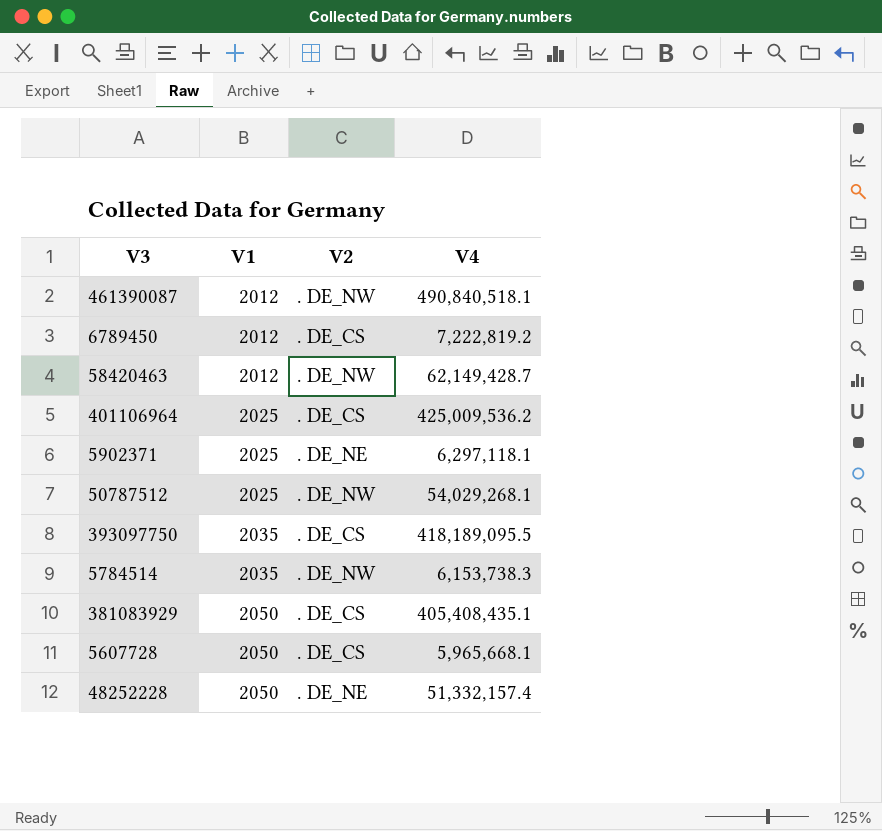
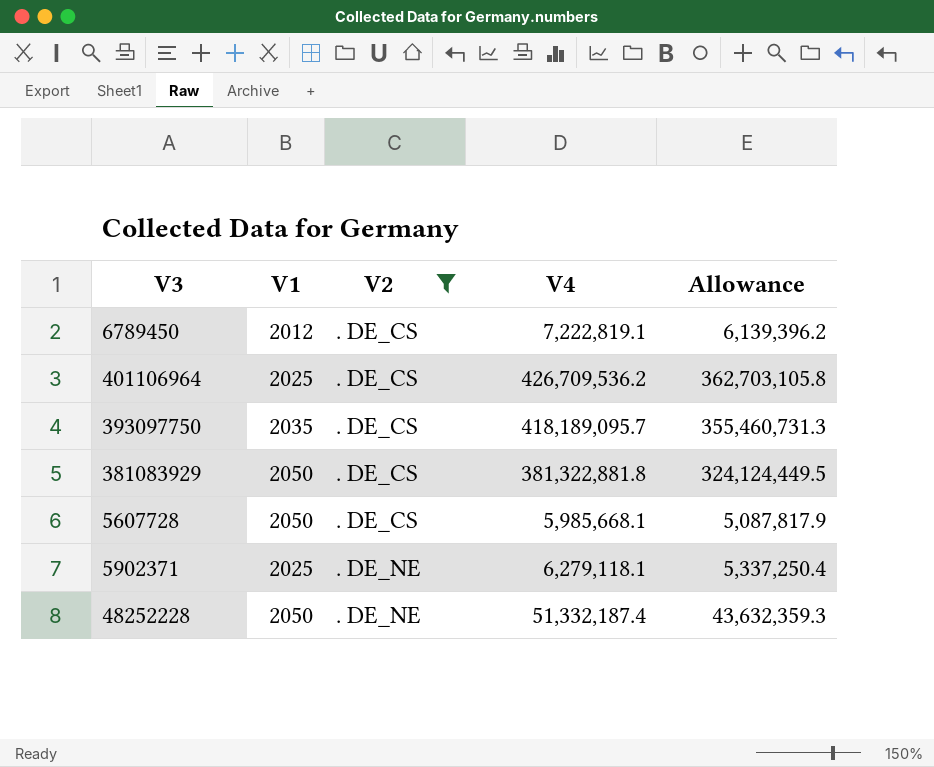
filter: none -> V2 != . DE_NW
row order: V1 ascending -> V2 ascending
column Allowance | formula: none -> [V4] * 0.85
6789450 | V4: 7,222,819.2 -> 7,222,819.1
401106964 | V4: 425,009,536.2 -> 426,709,536.2
393097750 | V4: 418,189,095.5 -> 418,189,095.7
381083929 | V4: 405,408,435.1 -> 381,322,881.8
5607728 | V4: 5,965,668.1 -> 5,985,668.1
5902371 | V4: 6,297,118.1 -> 6,279,118.1
48252228 | V4: 51,332,157.4 -> 51,332,187.4

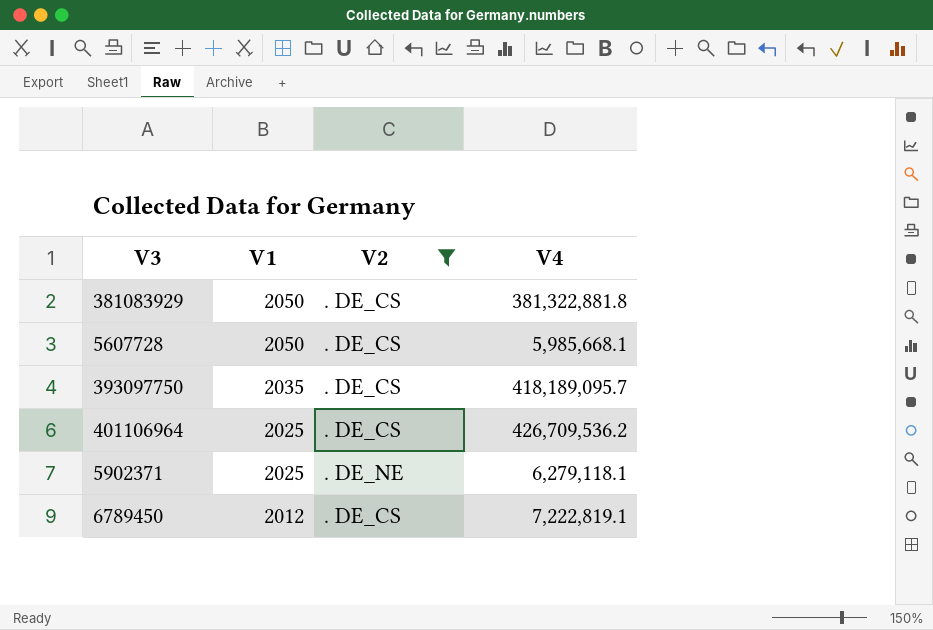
row order: V2 ascending -> V1 descending
column Allowance | formula: [V4] * 0.85 -> none
row 48252228: 2050 | . DE_NE | 51,332,187.4 | 43,632,359.3 -> none

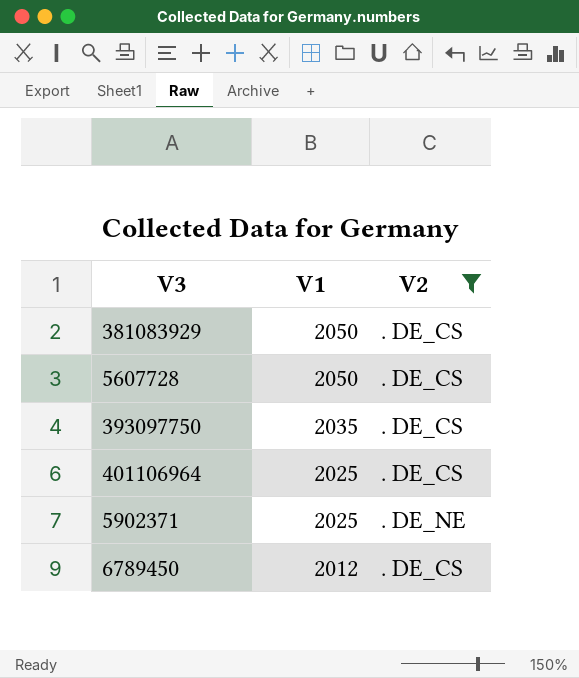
column V4 | position: 4 -> none

